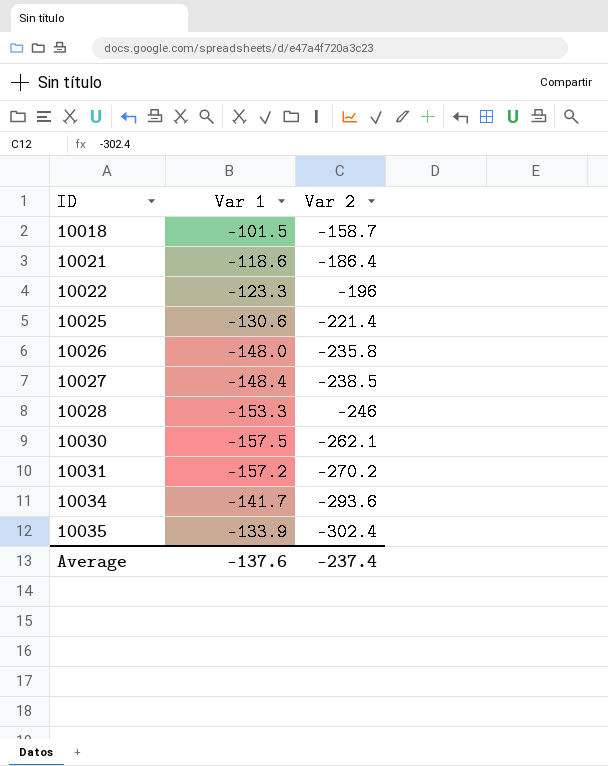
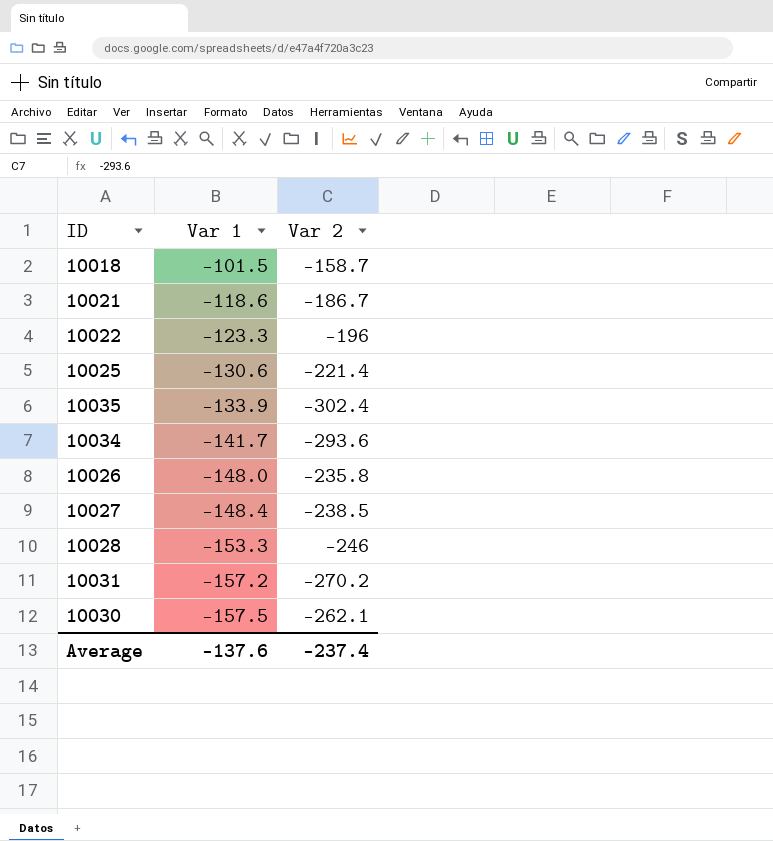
row order: ID ascending -> Var 1 descending
10021 | Var 2: -186.4 -> -186.7

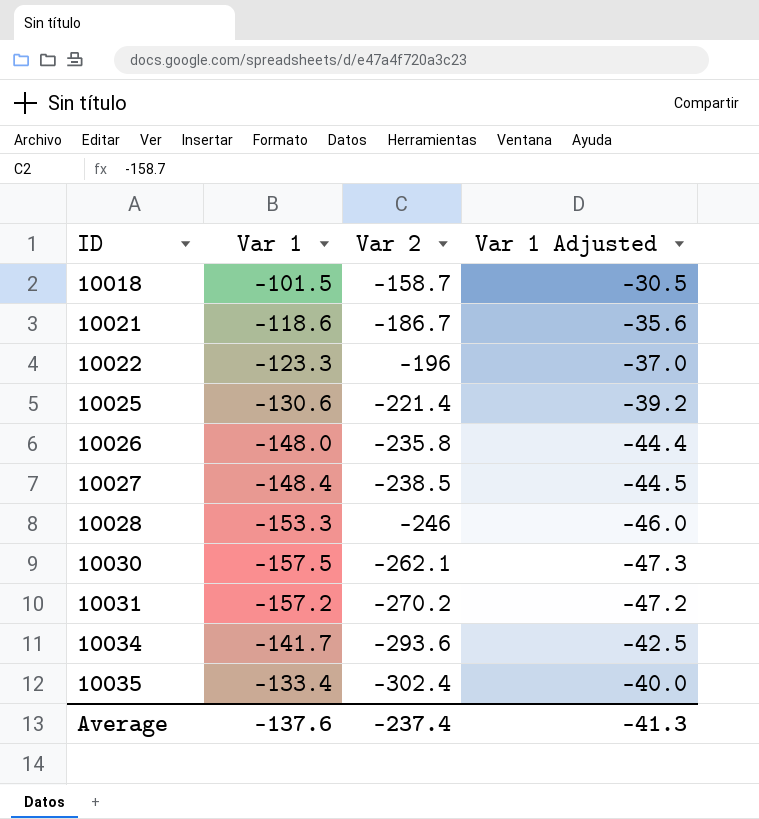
row order: Var 1 descending -> ID ascending
column Var 1 Adjusted | formula: none -> [Var 1] * 0.3
10035 | Var 1: -133.9 -> -133.4

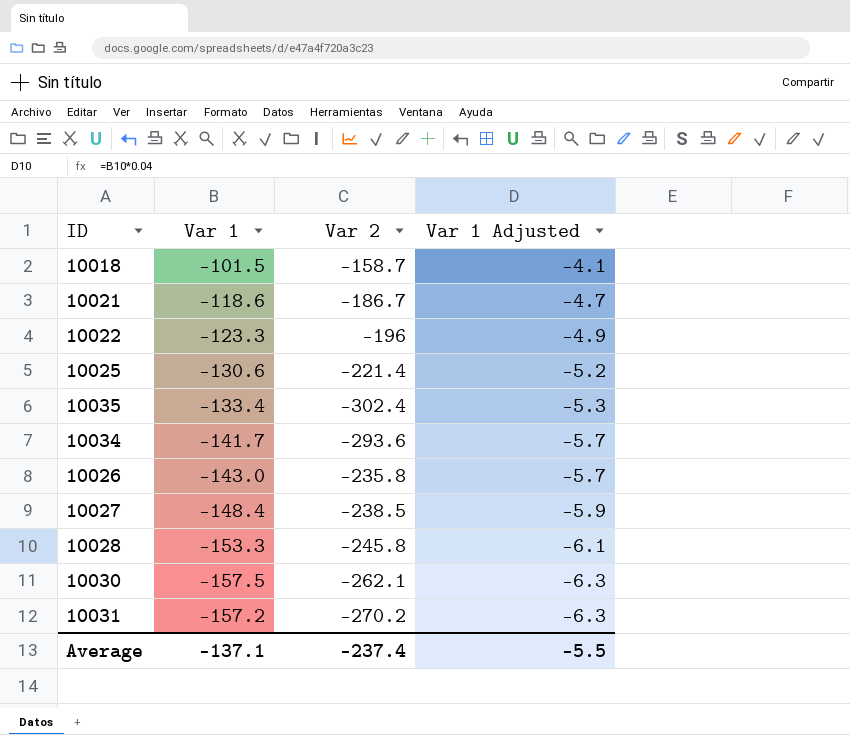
row order: ID ascending -> Var 1 Adjusted descending
column Var 1 Adjusted | formula: [Var 1] * 0.3 -> [Var 1] * 0.04
10026 | Var 1: -148.0 -> -143.0
10028 | Var 2: -246 -> -245.8
Average | Var 1: -137.6 -> -137.1
Average | Var 1 Adjusted: -41.3 -> -5.5

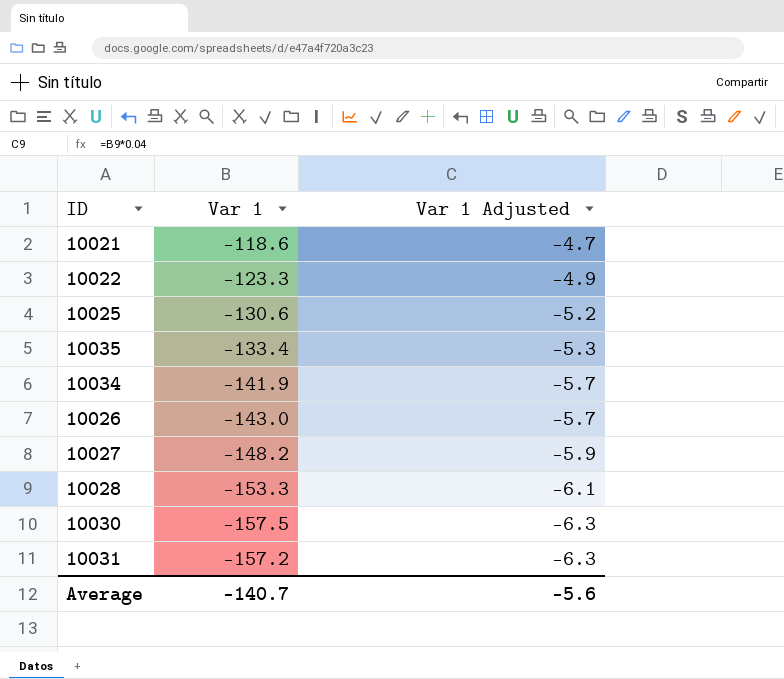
column Var 2 | position: 3 -> none
row 10018: -101.5 | -158.7 | -4.1 -> none
10034 | Var 1: -141.7 -> -141.9
10027 | Var 1: -148.4 -> -148.2
Average | Var 1: -137.1 -> -140.7
Average | Var 1 Adjusted: -5.5 -> -5.6

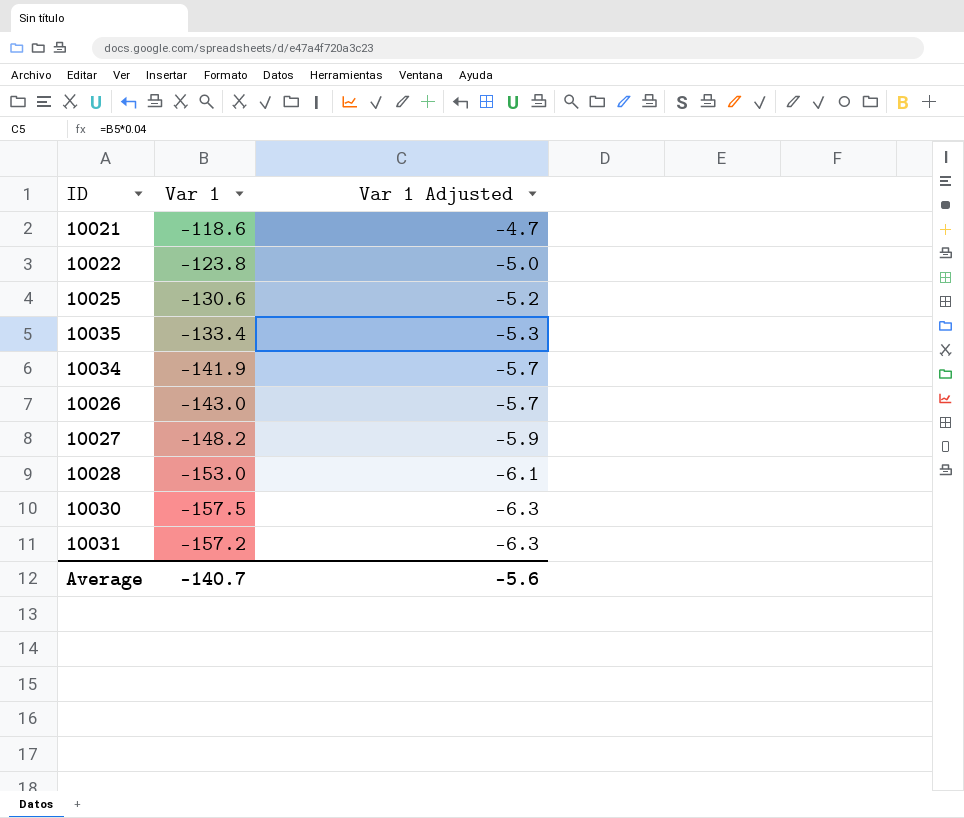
10022 | Var 1: -123.3 -> -123.8
10022 | Var 1 Adjusted: -4.9 -> -5.0
10028 | Var 1: -153.3 -> -153.0

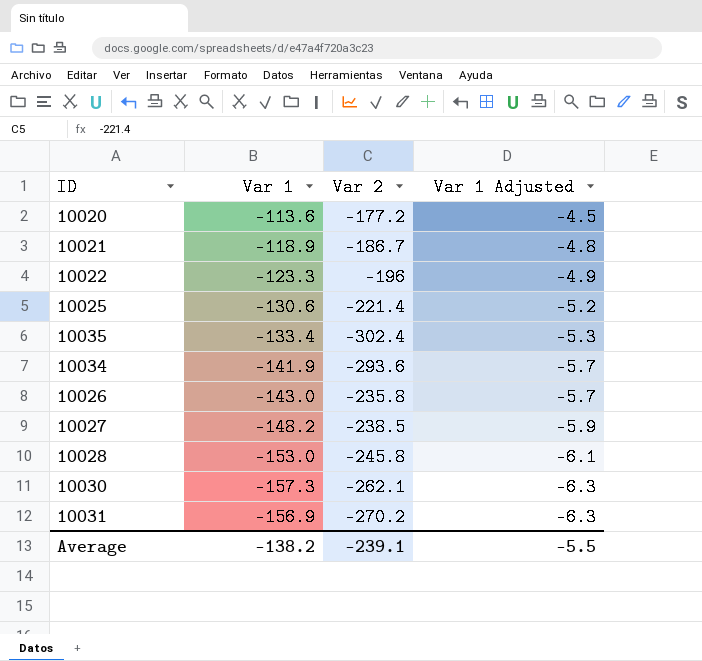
column Var 2 | position: none -> 3
row 10020: none -> -113.6 | -177.2 | -4.5
10021 | Var 1: -118.6 -> -118.9
10021 | Var 1 Adjusted: -4.7 -> -4.8
10022 | Var 1: -123.8 -> -123.3
10022 | Var 1 Adjusted: -5.0 -> -4.9
10030 | Var 1: -157.5 -> -157.3
10031 | Var 1: -157.2 -> -156.9
Average | Var 1: -140.7 -> -138.2
Average | Var 1 Adjusted: -5.6 -> -5.5

